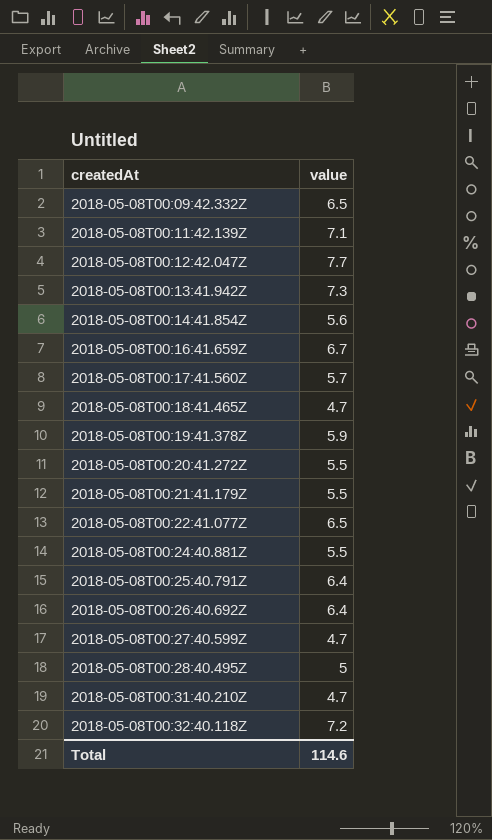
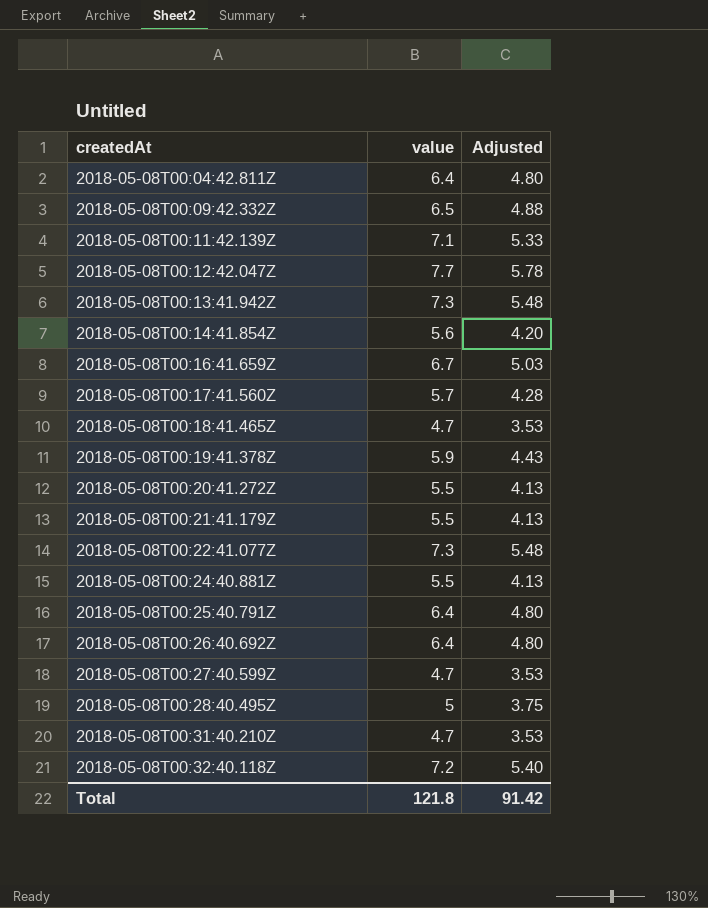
column Adjusted | formula: none -> [value] * 0.75
row 2018-05-08T00:04:42.811Z: none -> 6.4 | 4.80
2018-05-08T00:22:41.077Z | value: 6.5 -> 7.3
Total | value: 114.6 -> 121.8

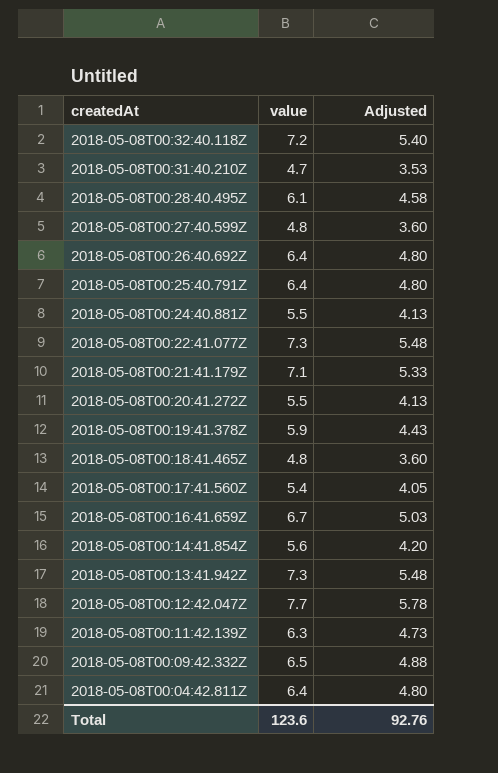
row order: createdAt ascending -> createdAt descending
2018-05-08T00:28:40.495Z | value: 5 -> 6.1
2018-05-08T00:28:40.495Z | Adjusted: 3.75 -> 4.58
2018-05-08T00:27:40.599Z | value: 4.7 -> 4.8
2018-05-08T00:27:40.599Z | Adjusted: 3.53 -> 3.60
2018-05-08T00:21:41.179Z | value: 5.5 -> 7.1
2018-05-08T00:21:41.179Z | Adjusted: 4.13 -> 5.33
2018-05-08T00:18:41.465Z | value: 4.7 -> 4.8
2018-05-08T00:18:41.465Z | Adjusted: 3.53 -> 3.60
2018-05-08T00:17:41.560Z | value: 5.7 -> 5.4
2018-05-08T00:17:41.560Z | Adjusted: 4.28 -> 4.05
2018-05-08T00:11:42.139Z | value: 7.1 -> 6.3
2018-05-08T00:11:42.139Z | Adjusted: 5.33 -> 4.73
Total | value: 121.8 -> 123.6
Total | Adjusted: 91.42 -> 92.76

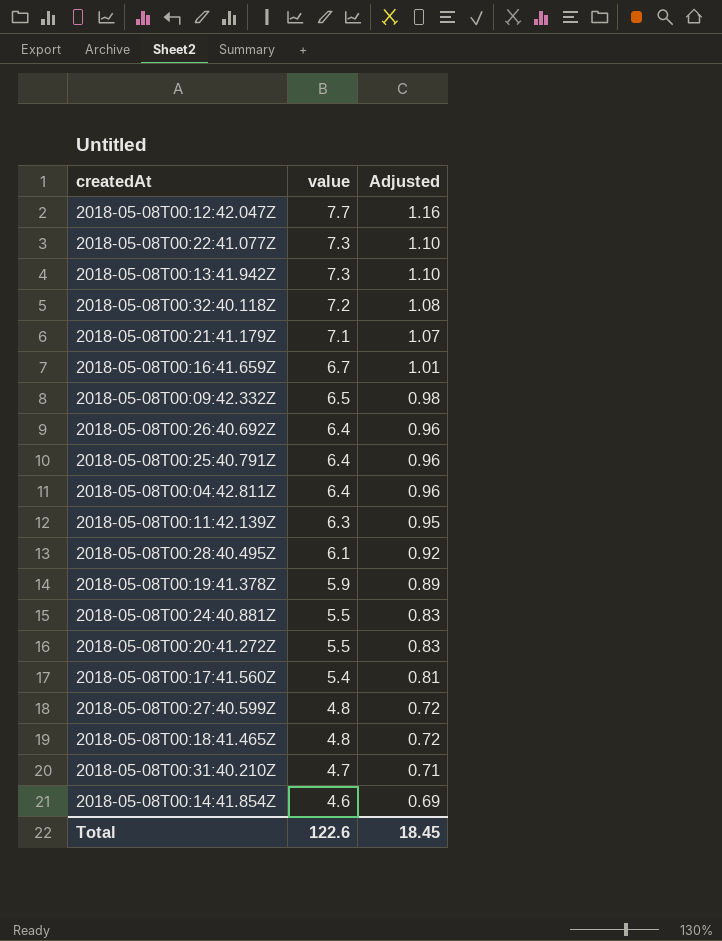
row order: createdAt descending -> value descending
column Adjusted | formula: [value] * 0.75 -> [value] * 0.15
2018-05-08T00:14:41.854Z | value: 5.6 -> 4.6
Total | value: 123.6 -> 122.6
Total | Adjusted: 92.76 -> 18.45

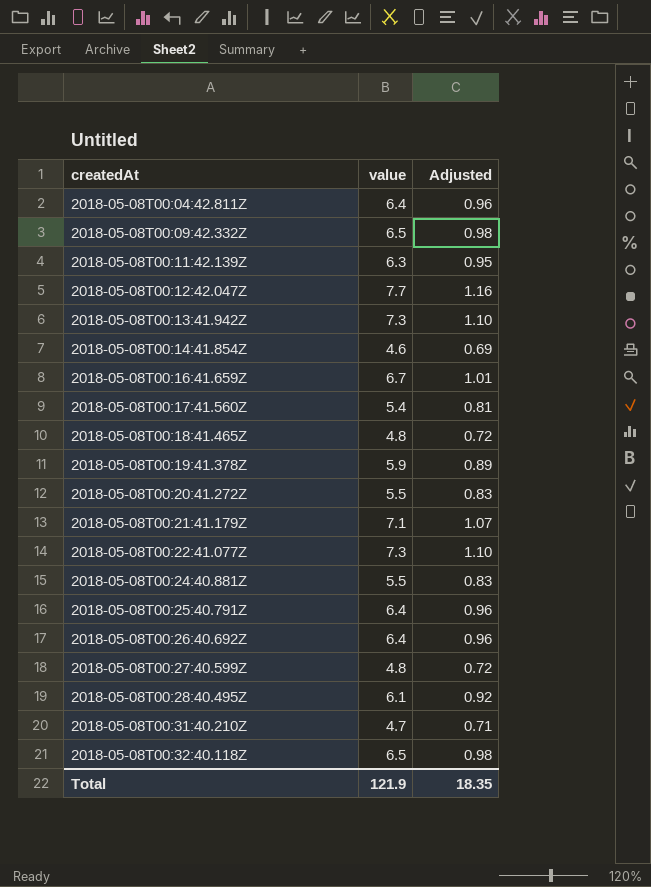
row order: value descending -> createdAt ascending
2018-05-08T00:32:40.118Z | value: 7.2 -> 6.5
2018-05-08T00:32:40.118Z | Adjusted: 1.08 -> 0.98
Total | value: 122.6 -> 121.9
Total | Adjusted: 18.45 -> 18.35

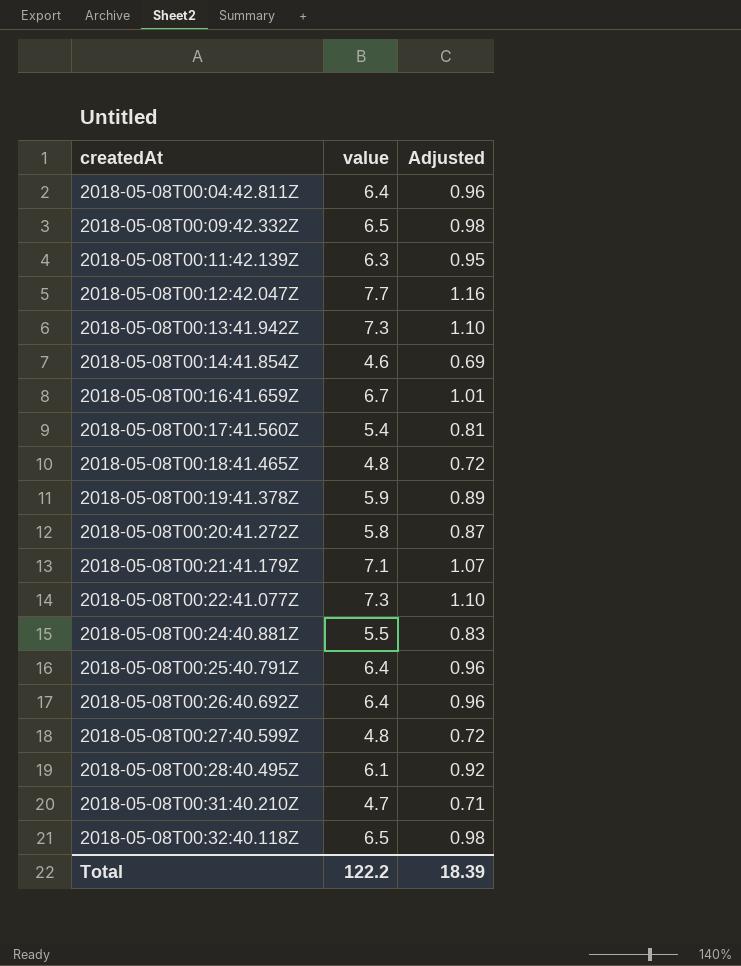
2018-05-08T00:20:41.272Z | value: 5.5 -> 5.8
2018-05-08T00:20:41.272Z | Adjusted: 0.83 -> 0.87
Total | value: 121.9 -> 122.2
Total | Adjusted: 18.35 -> 18.39

